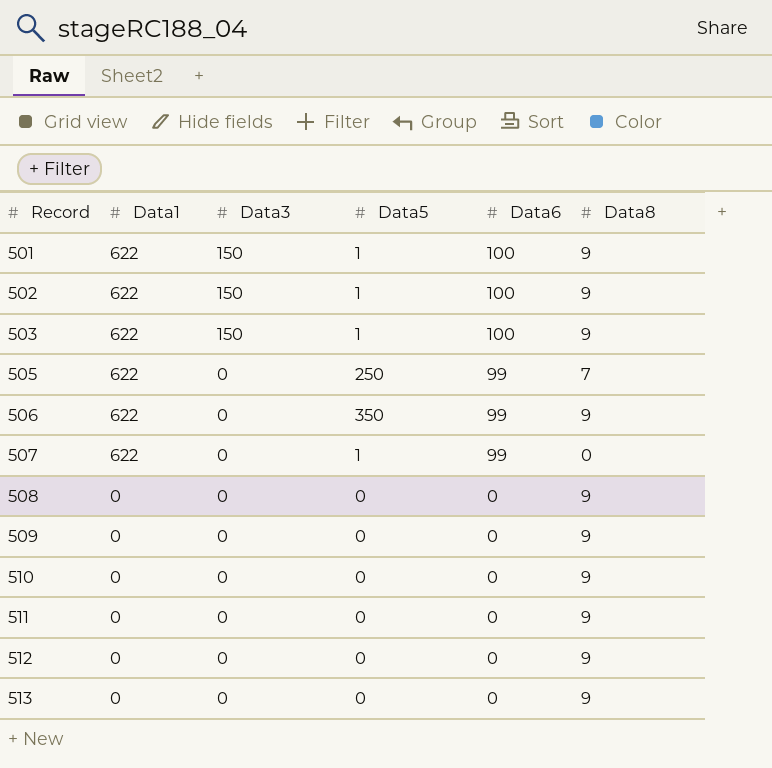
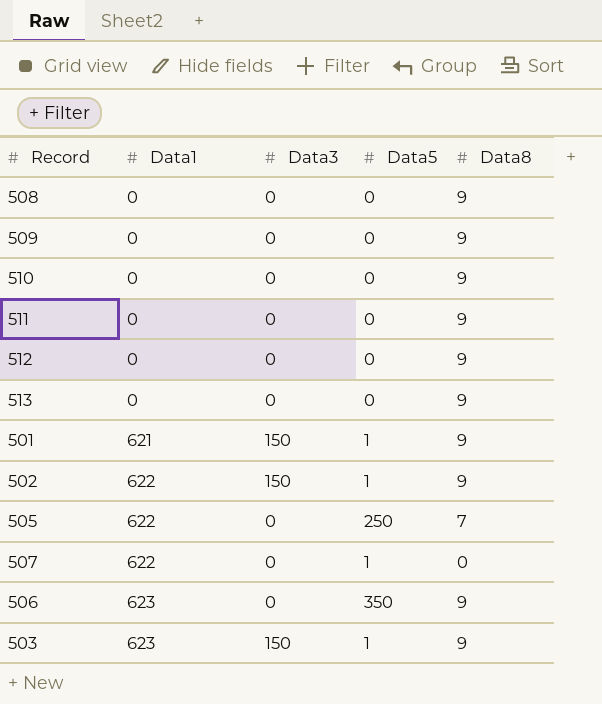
row order: Record ascending -> Data1 ascending
column Data6 | position: 5 -> none
501 | Data1: 622 -> 621
506 | Data1: 622 -> 623
503 | Data1: 622 -> 623

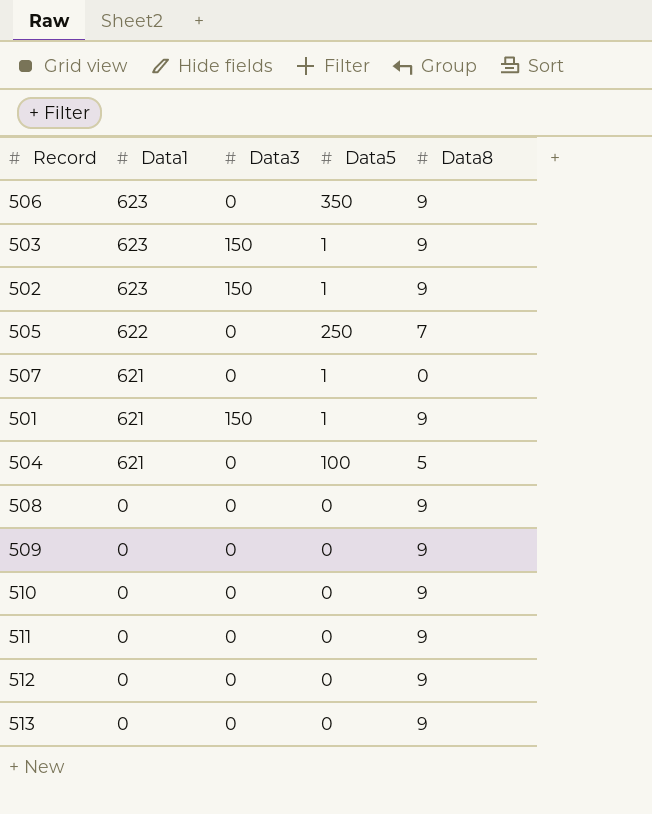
row order: Data1 ascending -> Data1 descending
502 | Data1: 622 -> 623
507 | Data1: 622 -> 621
row 504: none -> 621 | 0 | 100 | 5

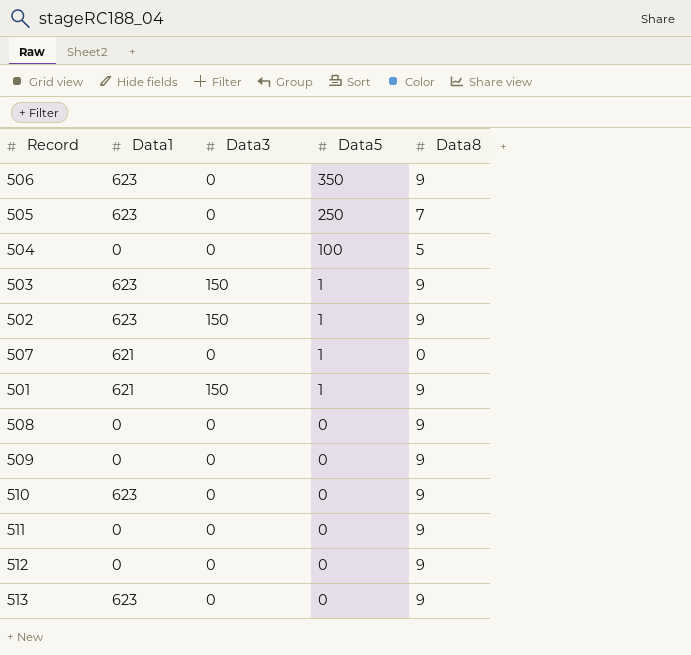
row order: Data1 descending -> Data5 descending
505 | Data1: 622 -> 623
504 | Data1: 621 -> 0
510 | Data1: 0 -> 623
513 | Data1: 0 -> 623

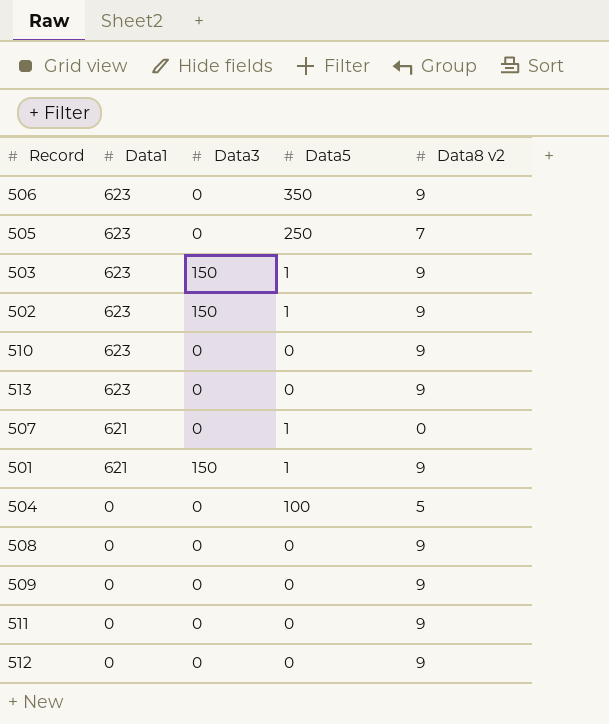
row order: Data5 descending -> Data1 descending
column name: Data8 -> Data8 v2

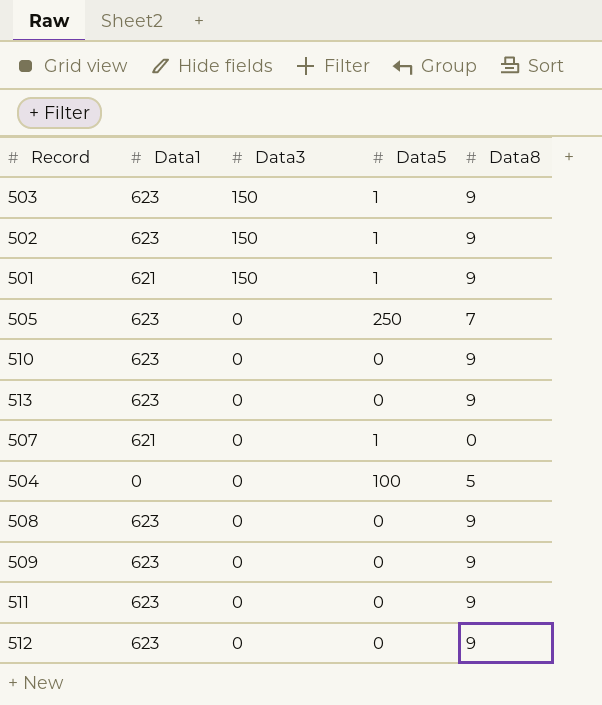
row order: Data1 descending -> Data3 descending
column name: Data8 v2 -> Data8
row 506: 623 | 0 | 350 | 9 -> none
508 | Data1: 0 -> 623
509 | Data1: 0 -> 623
511 | Data1: 0 -> 623
512 | Data1: 0 -> 623

